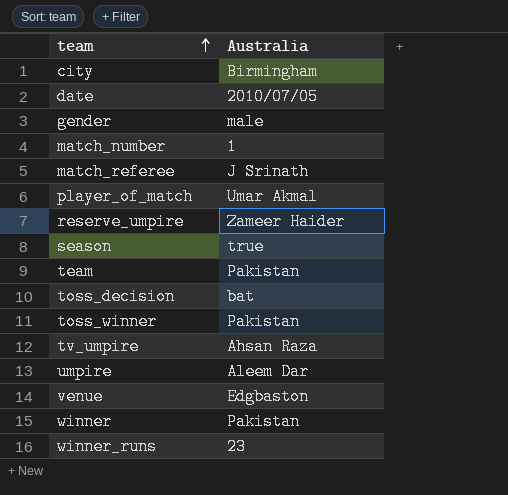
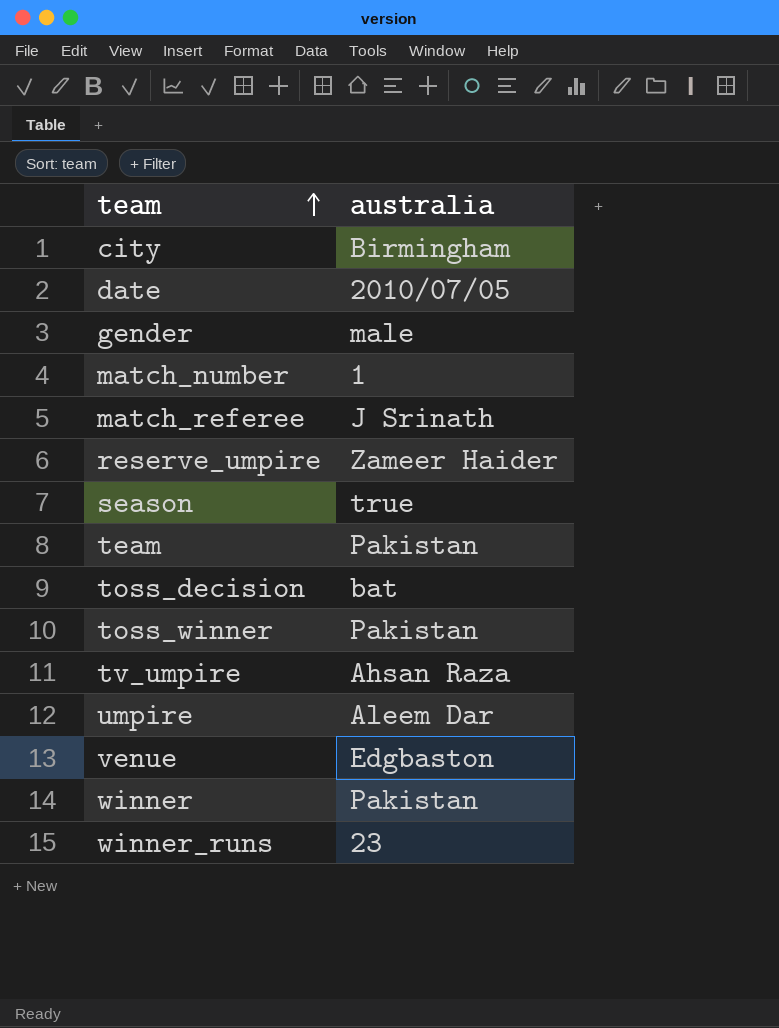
column name: Australia -> australia
row player_of_match: Umar Akmal -> none

